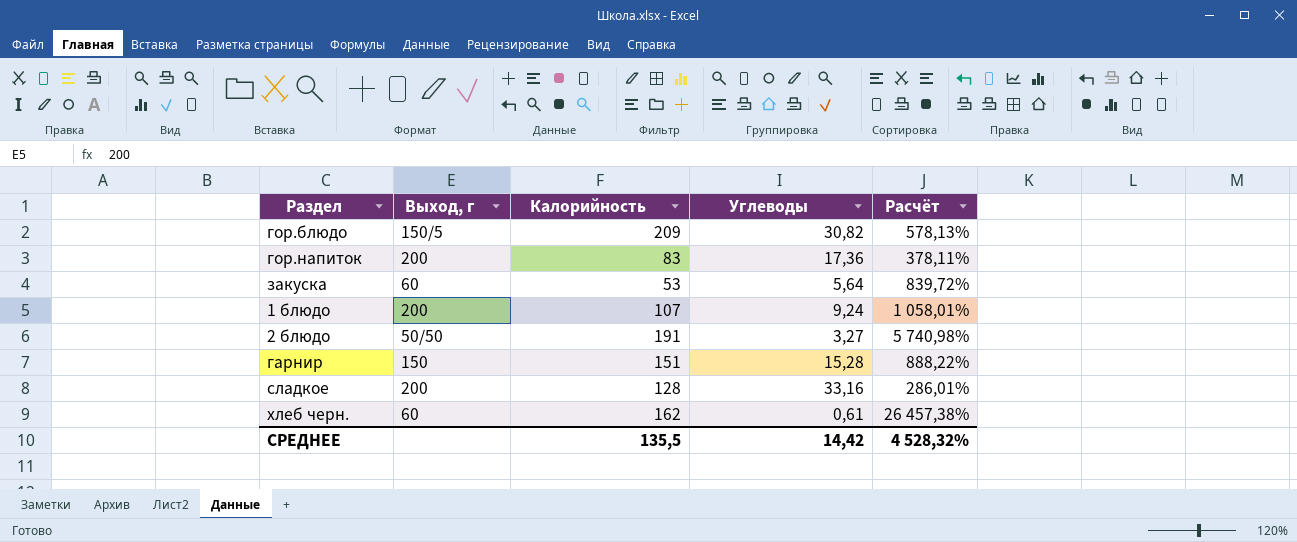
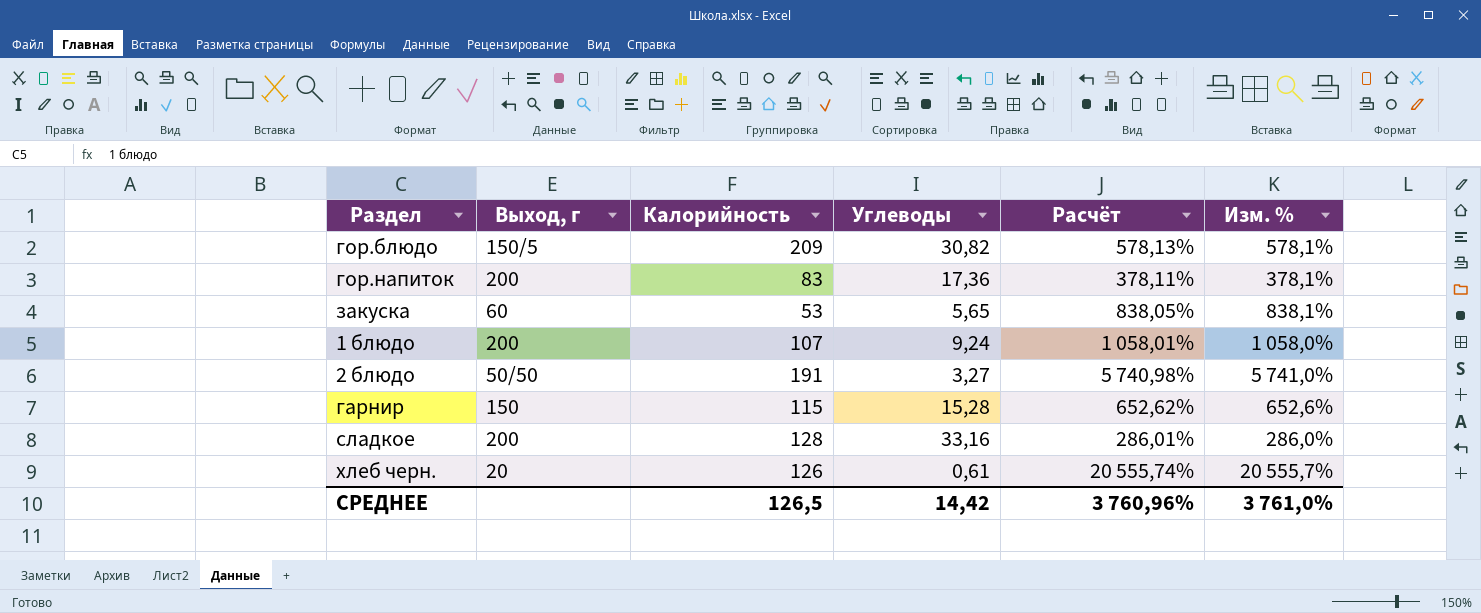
column Изм. % | formula: none -> ([Калорийность] - [Углеводы]) / [Углеводы]
закуска | Углеводы: 5,64 -> 5,65
закуска | Расчёт: 839,72% -> 838,05%
гарнир | Калорийность: 151 -> 115
гарнир | Расчёт: 888,22% -> 652,62%
хлеб черн. | Выход, г: 60 -> 20
хлеб черн. | Калорийность: 162 -> 126
хлеб черн. | Расчёт: 26 457,38% -> 20 555,74%
СРЕДНЕЕ | Калорийность: 135,5 -> 126,5
СРЕДНЕЕ | Расчёт: 4 528,32% -> 3 760,96%

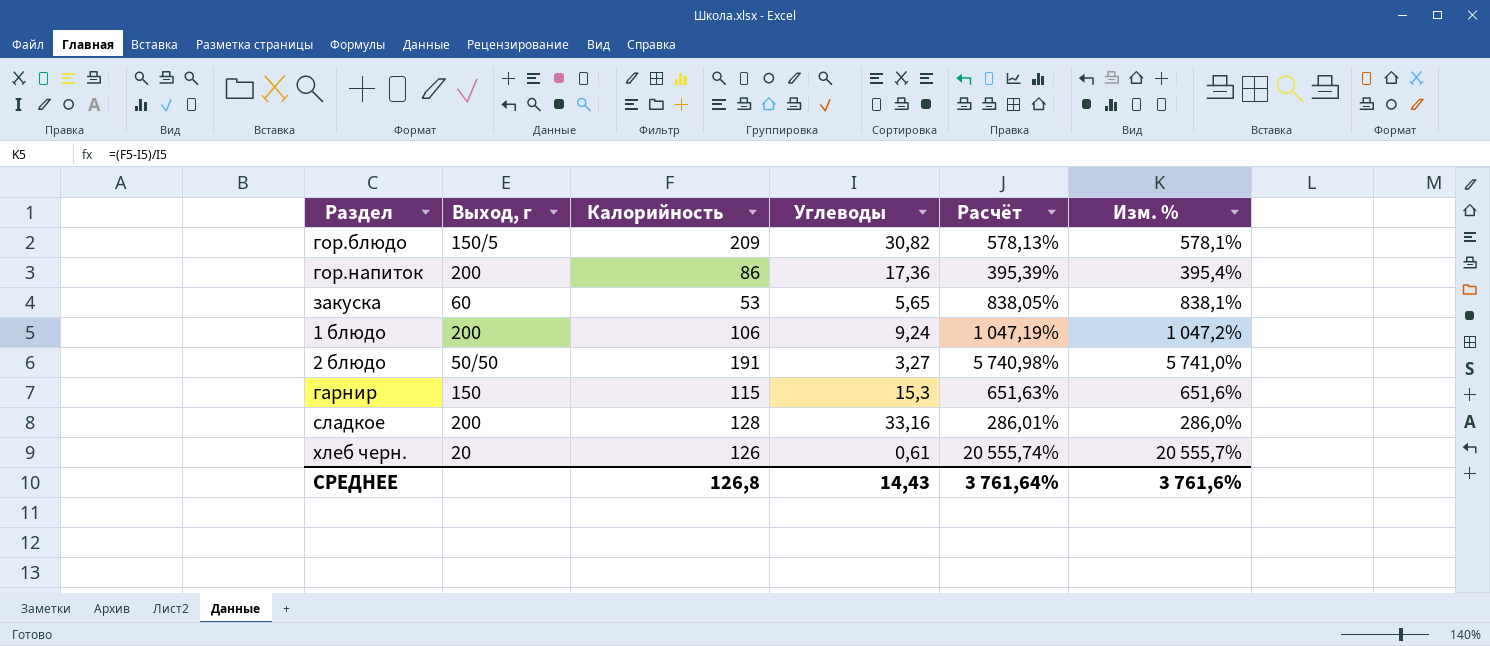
гор.напиток | Калорийность: 83 -> 86
гор.напиток | Расчёт: 378,11% -> 395,39%
гор.напиток | Изм. %: 378,1% -> 395,4%
1 блюдо | Калорийность: 107 -> 106
1 блюдо | Расчёт: 1 058,01% -> 1 047,19%
1 блюдо | Изм. %: 1 058,0% -> 1 047,2%
гарнир | Углеводы: 15,28 -> 15,3
гарнир | Расчёт: 652,62% -> 651,63%
гарнир | Изм. %: 652,6% -> 651,6%
СРЕДНЕЕ | Калорийность: 126,5 -> 126,8
СРЕДНЕЕ | Углеводы: 14,42 -> 14,43
СРЕДНЕЕ | Расчёт: 3 760,96% -> 3 761,64%
СРЕДНЕЕ | Изм. %: 3 761,0% -> 3 761,6%

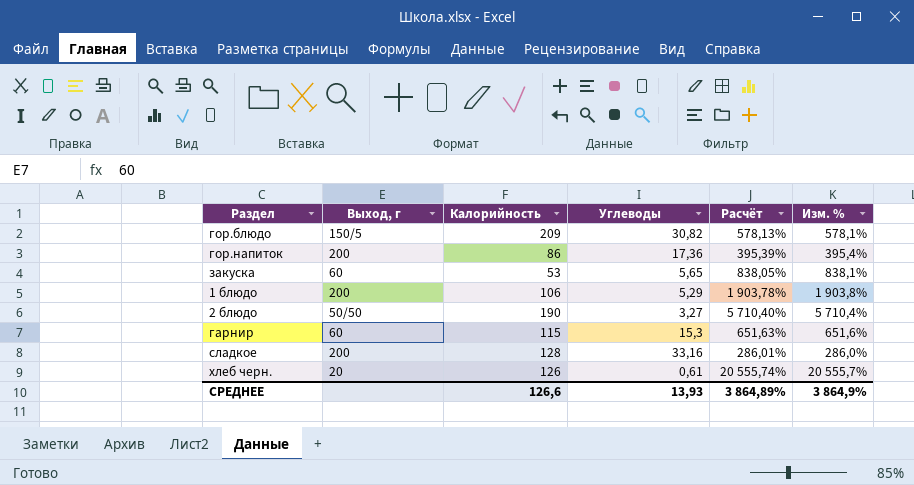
1 блюдо | Углеводы: 9,24 -> 5,29
1 блюдо | Расчёт: 1 047,19% -> 1 903,78%
1 блюдо | Изм. %: 1 047,2% -> 1 903,8%
2 блюдо | Калорийность: 191 -> 190
2 блюдо | Расчёт: 5 740,98% -> 5 710,40%
2 блюдо | Изм. %: 5 741,0% -> 5 710,4%
гарнир | Выход, г: 150 -> 60
СРЕДНЕЕ | Калорийность: 126,8 -> 126,6
СРЕДНЕЕ | Углеводы: 14,43 -> 13,93
СРЕДНЕЕ | Расчёт: 3 761,64% -> 3 864,89%
СРЕДНЕЕ | Изм. %: 3 761,6% -> 3 864,9%

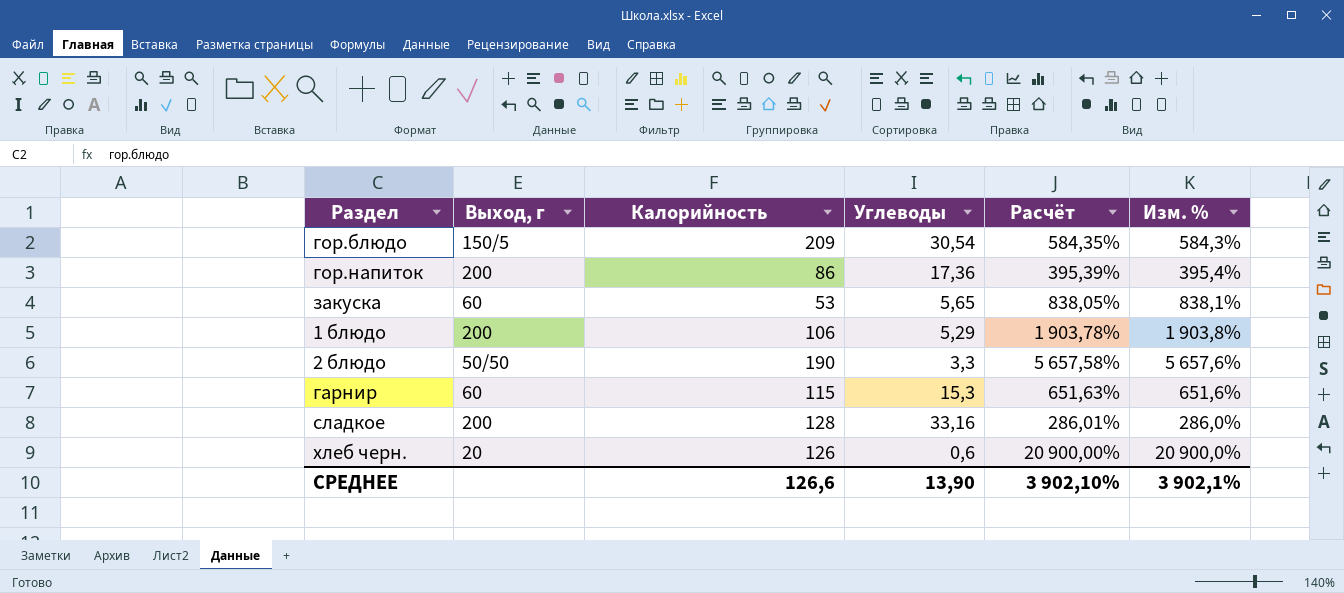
гор.блюдо | Углеводы: 30,82 -> 30,54
гор.блюдо | Расчёт: 578,13% -> 584,35%
гор.блюдо | Изм. %: 578,1% -> 584,3%
2 блюдо | Углеводы: 3,27 -> 3,3
2 блюдо | Расчёт: 5 710,40% -> 5 657,58%
2 блюдо | Изм. %: 5 710,4% -> 5 657,6%
хлеб черн. | Углеводы: 0,61 -> 0,6
хлеб черн. | Расчёт: 20 555,74% -> 20 900,00%
хлеб черн. | Изм. %: 20 555,7% -> 20 900,0%
СРЕДНЕЕ | Углеводы: 13,93 -> 13,90
СРЕДНЕЕ | Расчёт: 3 864,89% -> 3 902,10%
СРЕДНЕЕ | Изм. %: 3 864,9% -> 3 902,1%

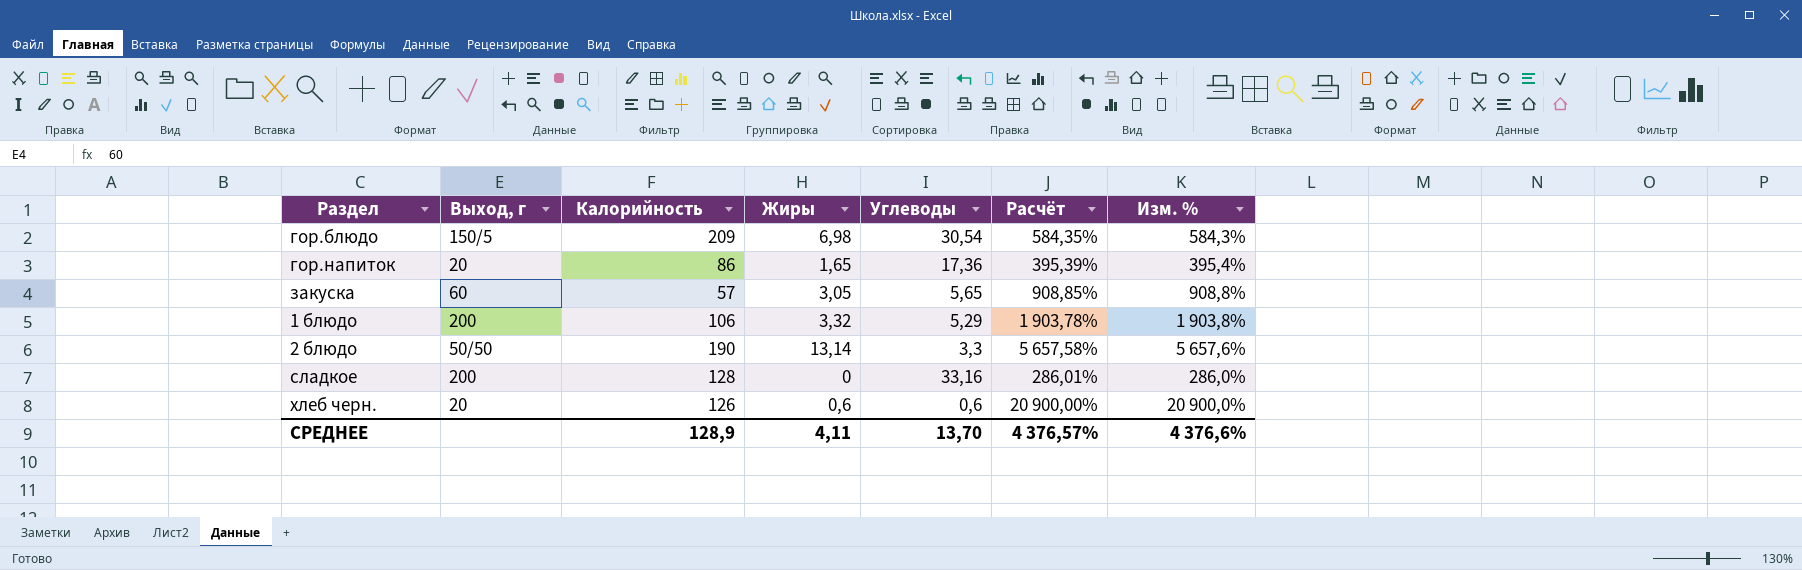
column Жиры | position: none -> 4
row гарнир: 60 | 115 | 15,3 | 651,63% | 651,6% -> none
гор.напиток | Выход, г: 200 -> 20
закуска | Калорийность: 53 -> 57
закуска | Расчёт: 838,05% -> 908,85%
закуска | Изм. %: 838,1% -> 908,8%
СРЕДНЕЕ | Калорийность: 126,6 -> 128,9
СРЕДНЕЕ | Углеводы: 13,90 -> 13,70
СРЕДНЕЕ | Расчёт: 3 902,10% -> 4 376,57%
СРЕДНЕЕ | Изм. %: 3 902,1% -> 4 376,6%

